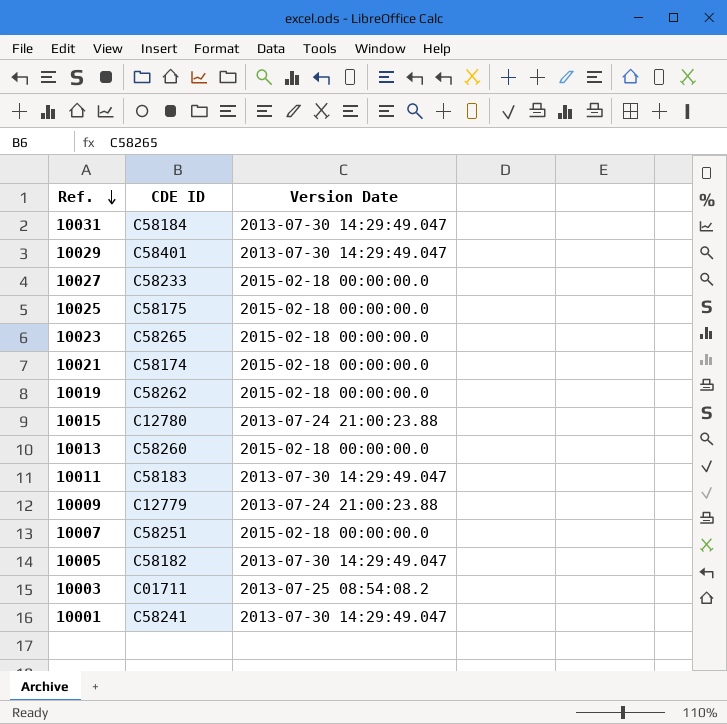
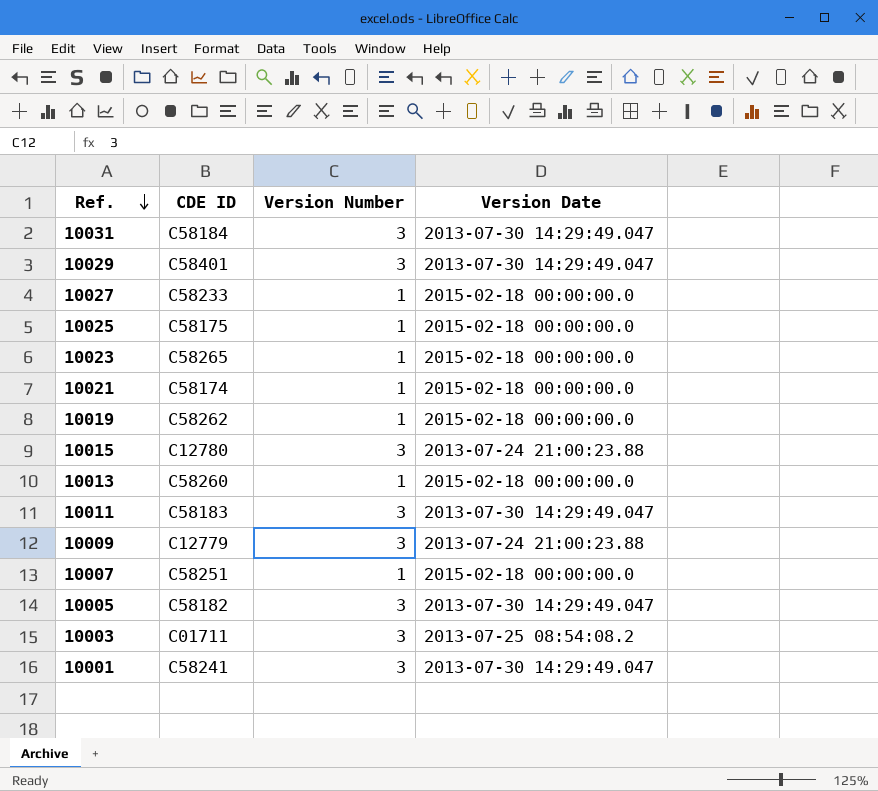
column Version Number | position: none -> 3

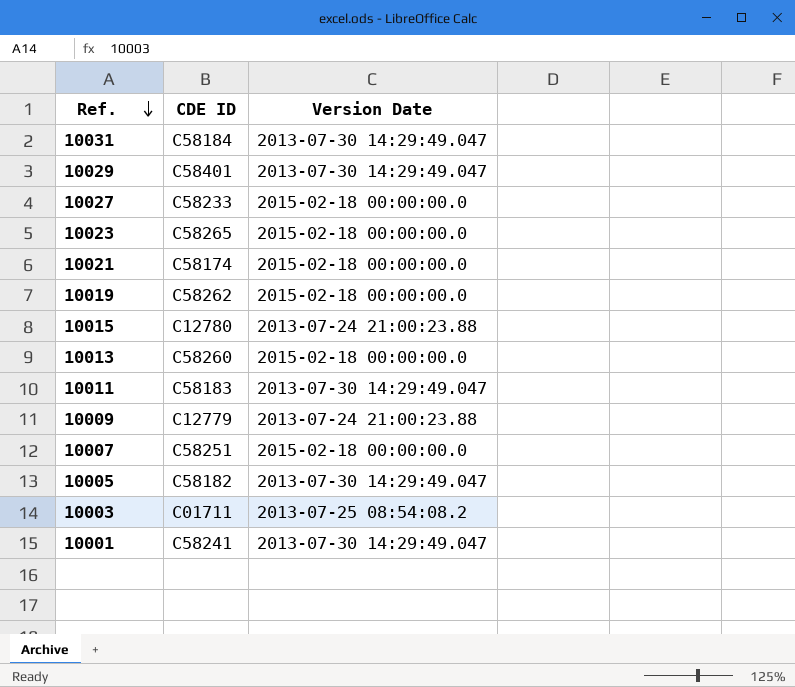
column Version Number | position: 3 -> none
row 10025: C58175 | 1 | 2015-02-18 00:00:00.0 -> none

